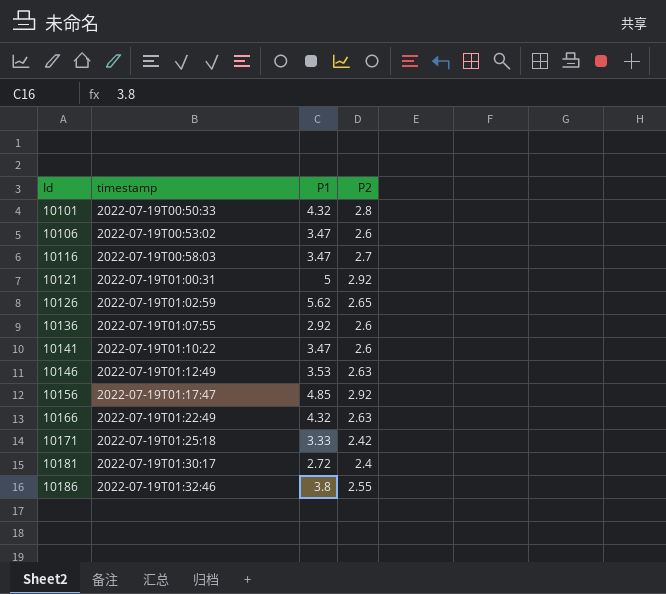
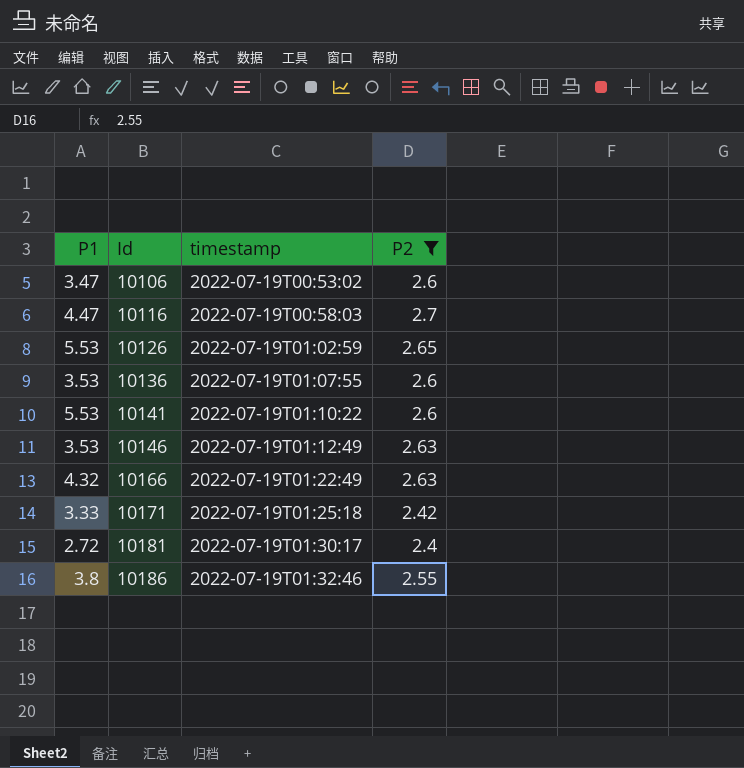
filter: none -> P2 <= 2.7
column P1 | position: 3 -> 1
10116 | P1: 3.47 -> 4.47
10126 | P1: 5.62 -> 5.53
10136 | P1: 2.92 -> 3.53
10141 | P1: 3.47 -> 5.53

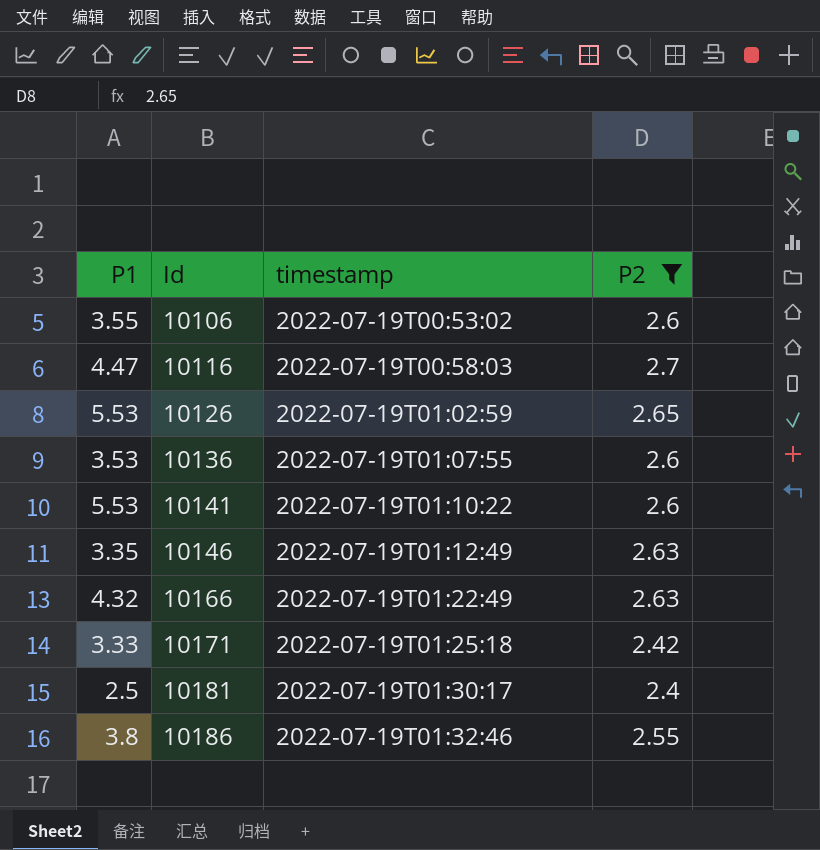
10106 | P1: 3.47 -> 3.55
10146 | P1: 3.53 -> 3.35
10181 | P1: 2.72 -> 2.5

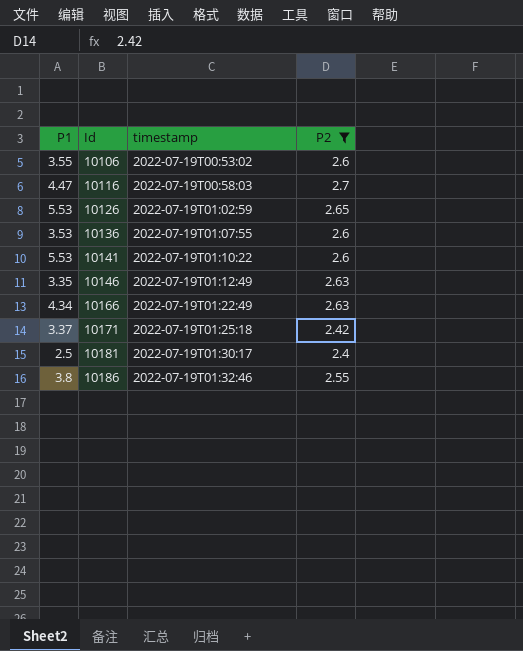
10166 | P1: 4.32 -> 4.34
10171 | P1: 3.33 -> 3.37

